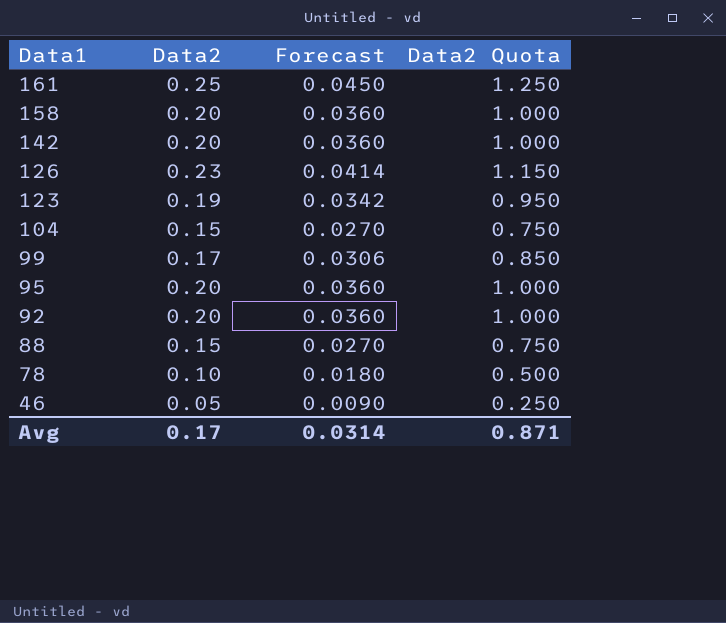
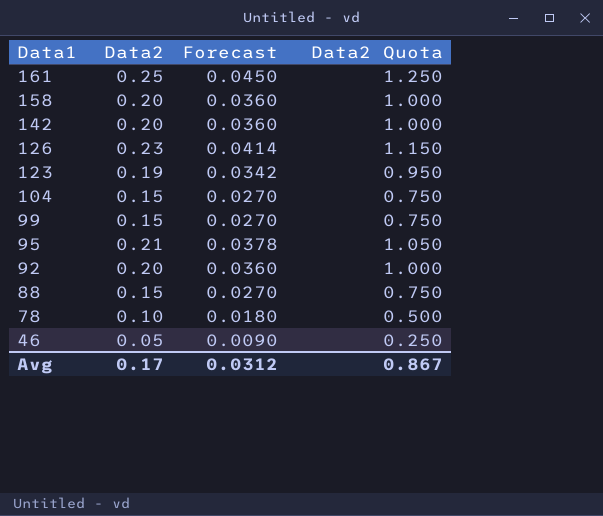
99 | Data2: 0.17 -> 0.15
99 | Forecast: 0.0306 -> 0.0270
99 | Data2 Quota: 0.850 -> 0.750
95 | Data2: 0.20 -> 0.21
95 | Forecast: 0.0360 -> 0.0378
95 | Data2 Quota: 1.000 -> 1.050
Avg | Forecast: 0.0314 -> 0.0312
Avg | Data2 Quota: 0.871 -> 0.867

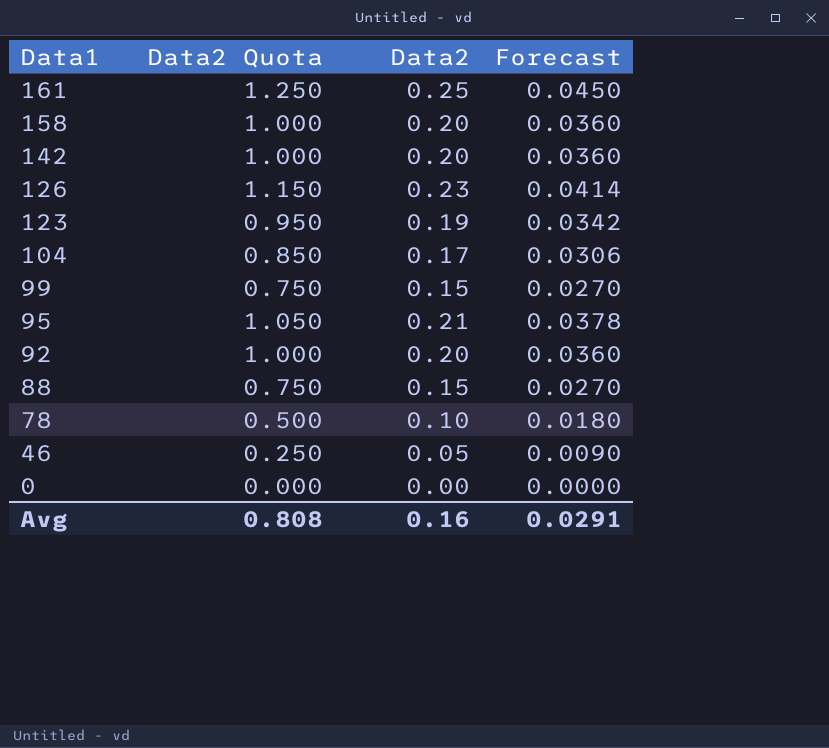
column Data2 Quota | position: 4 -> 2
104 | Data2 Quota: 0.750 -> 0.850
104 | Data2: 0.15 -> 0.17
104 | Forecast: 0.0270 -> 0.0306
row 0: none -> 0.000 | 0.00 | 0.0000
Avg | Data2 Quota: 0.867 -> 0.808
Avg | Data2: 0.17 -> 0.16
Avg | Forecast: 0.0312 -> 0.0291

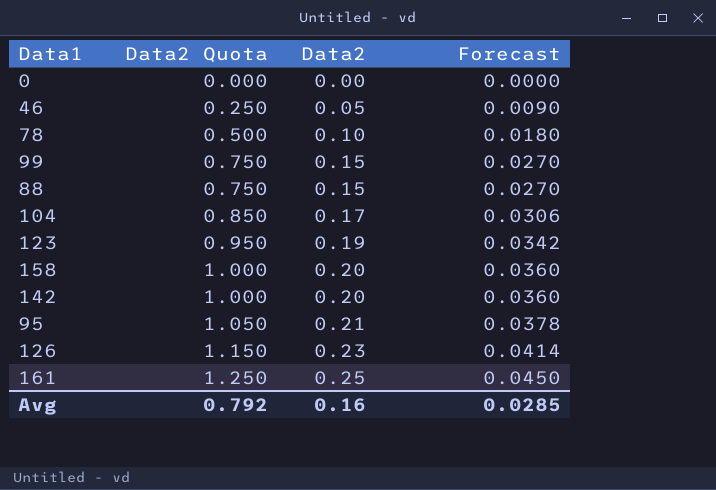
row order: Data1 descending -> Data2 Quota ascending
row 92: 1.000 | 0.20 | 0.0360 -> none
Avg | Data2 Quota: 0.808 -> 0.792
Avg | Forecast: 0.0291 -> 0.0285

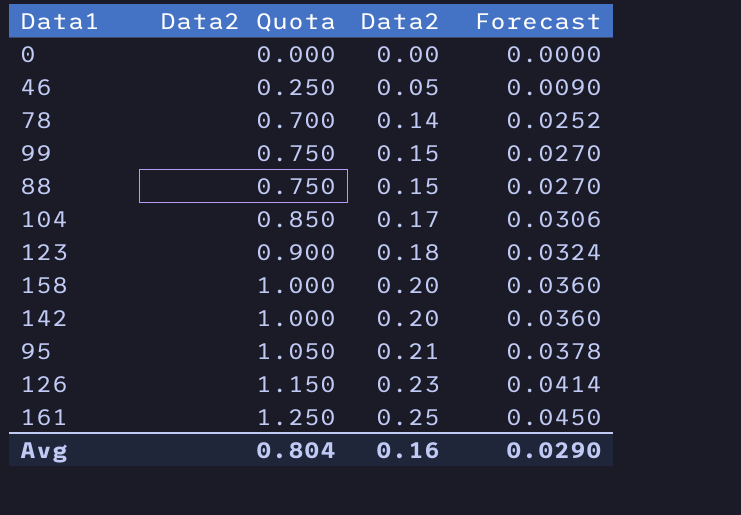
78 | Data2 Quota: 0.500 -> 0.700
78 | Data2: 0.10 -> 0.14
78 | Forecast: 0.0180 -> 0.0252
123 | Data2 Quota: 0.950 -> 0.900
123 | Data2: 0.19 -> 0.18
123 | Forecast: 0.0342 -> 0.0324
Avg | Data2 Quota: 0.792 -> 0.804
Avg | Forecast: 0.0285 -> 0.0290

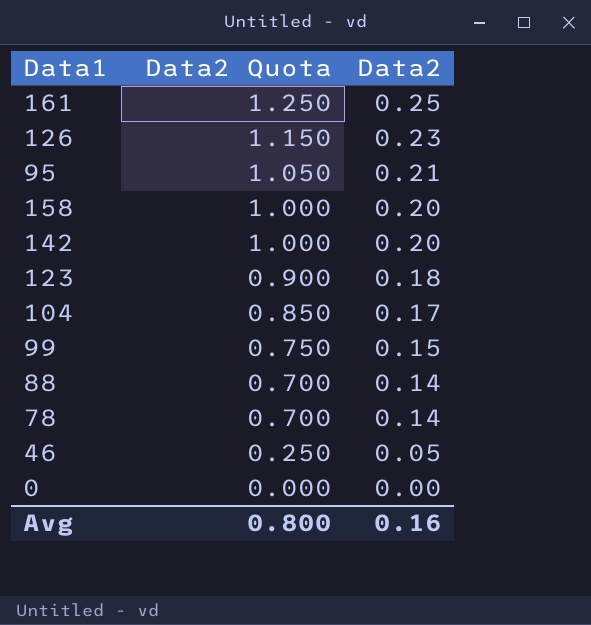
row order: Data2 Quota ascending -> Data2 Quota descending
column Forecast | formula: [Data2] * 0.18 -> none
88 | Data2 Quota: 0.750 -> 0.700
88 | Data2: 0.15 -> 0.14
Avg | Data2 Quota: 0.804 -> 0.800

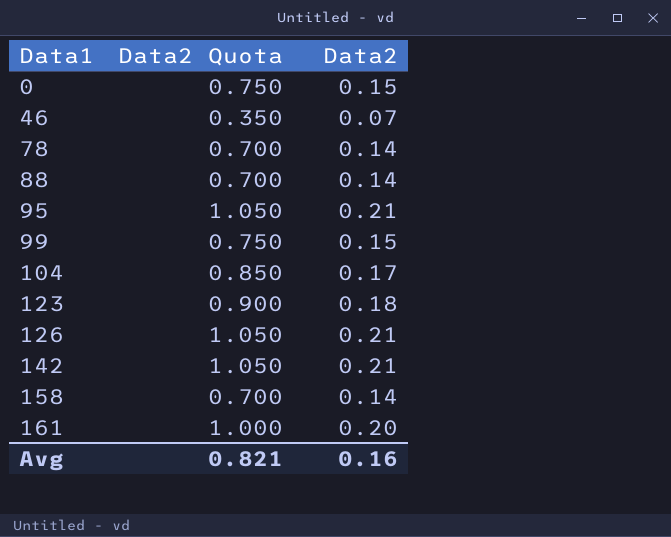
row order: Data2 Quota descending -> Data1 ascending
0 | Data2 Quota: 0.000 -> 0.750
0 | Data2: 0.00 -> 0.15
46 | Data2 Quota: 0.250 -> 0.350
46 | Data2: 0.05 -> 0.07
126 | Data2 Quota: 1.150 -> 1.050
126 | Data2: 0.23 -> 0.21
142 | Data2 Quota: 1.000 -> 1.050
142 | Data2: 0.20 -> 0.21
158 | Data2 Quota: 1.000 -> 0.700
158 | Data2: 0.20 -> 0.14
161 | Data2 Quota: 1.250 -> 1.000
161 | Data2: 0.25 -> 0.20
Avg | Data2 Quota: 0.800 -> 0.821

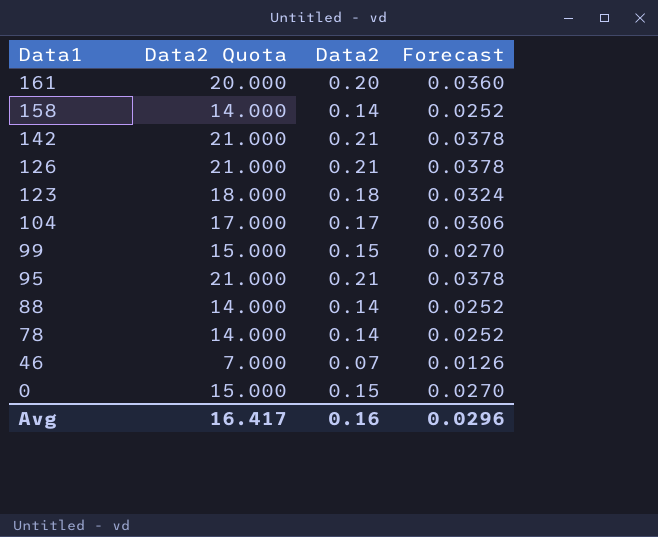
row order: Data1 ascending -> Data1 descending
column Data2 Quota | formula: [Data2] * 5 -> [Data2] * 100
column Forecast | formula: none -> [Data2] * 0.18
Avg | Data2 Quota: 0.821 -> 16.417

